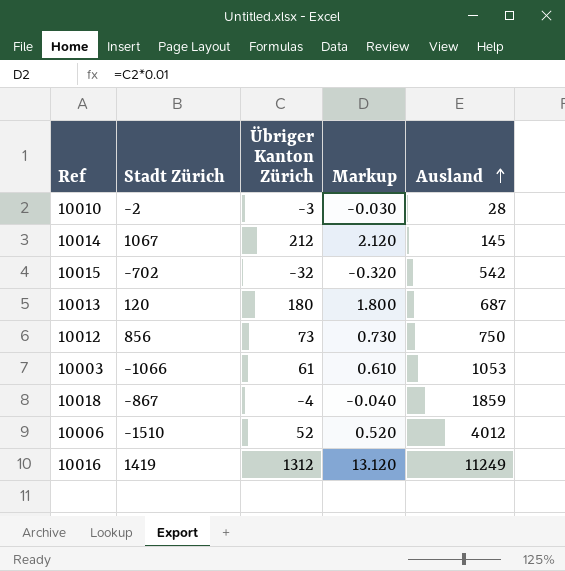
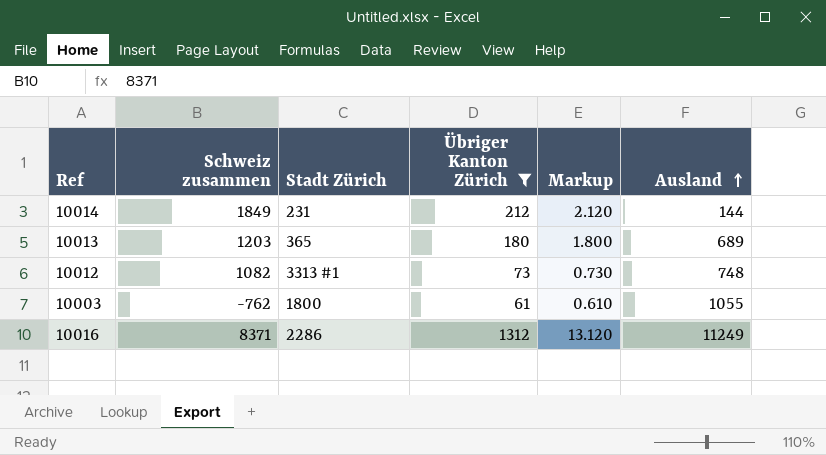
filter: none -> Übriger Kanton Zürich >= 61
column Schweiz zusammen | position: none -> 2
10014 | Stadt Zürich: 1067 -> 231
10014 | Ausland: 145 -> 144
10013 | Stadt Zürich: 120 -> 365
10013 | Ausland: 687 -> 689
10012 | Stadt Zürich: 856 -> 3313 #1
10012 | Ausland: 750 -> 748
10003 | Stadt Zürich: -1066 -> 1800
10003 | Ausland: 1053 -> 1055
10016 | Stadt Zürich: 1419 -> 2286

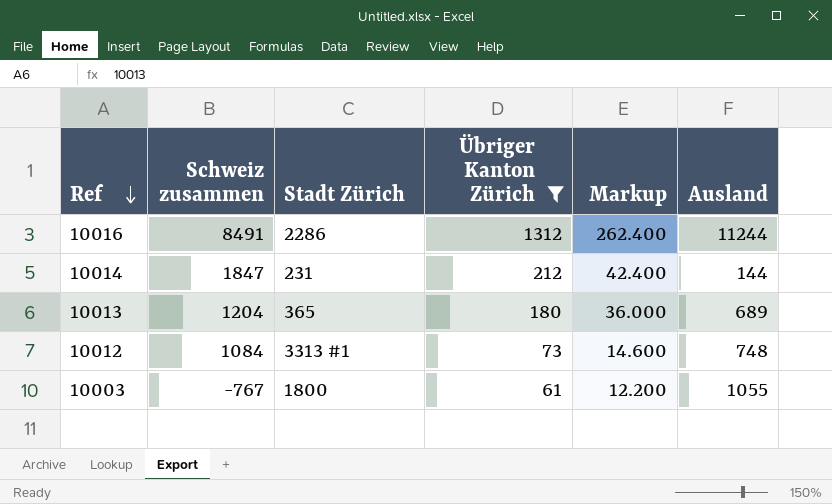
row order: Ausland ascending -> Ref descending
column Markup | formula: [Übriger Kanton Zürich] * 0.01 -> [Übriger Kanton Zürich] * 0.2
10016 | Schweiz zusammen: 8371 -> 8491
10016 | Ausland: 11249 -> 11244
10014 | Schweiz zusammen: 1849 -> 1847
10013 | Schweiz zusammen: 1203 -> 1204
10012 | Schweiz zusammen: 1082 -> 1084
10003 | Schweiz zusammen: -762 -> -767

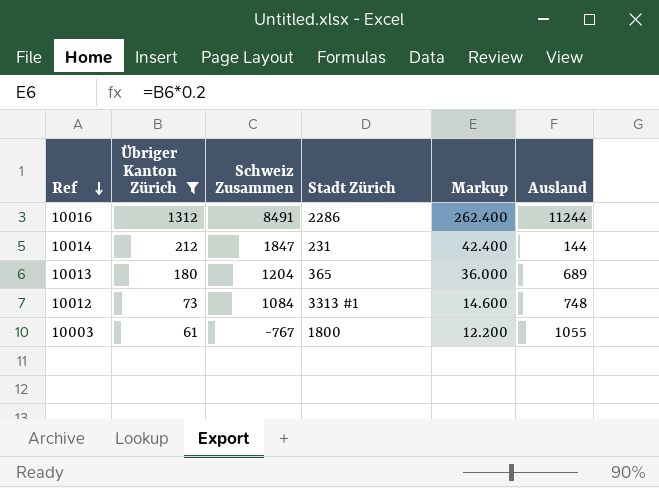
column Übriger Kanton Zürich | position: 4 -> 2
column name: Schweiz zusammen -> Schweiz Zusammen

